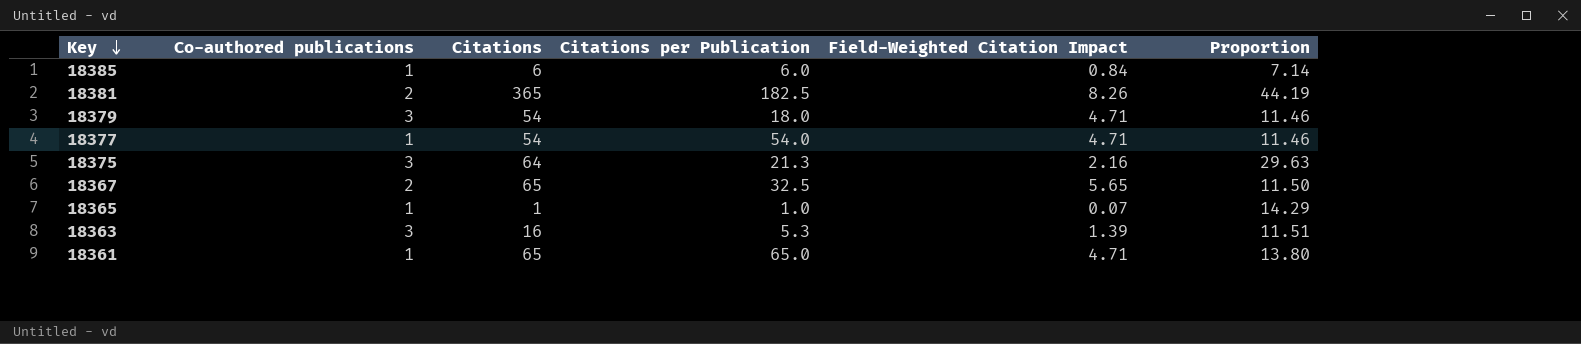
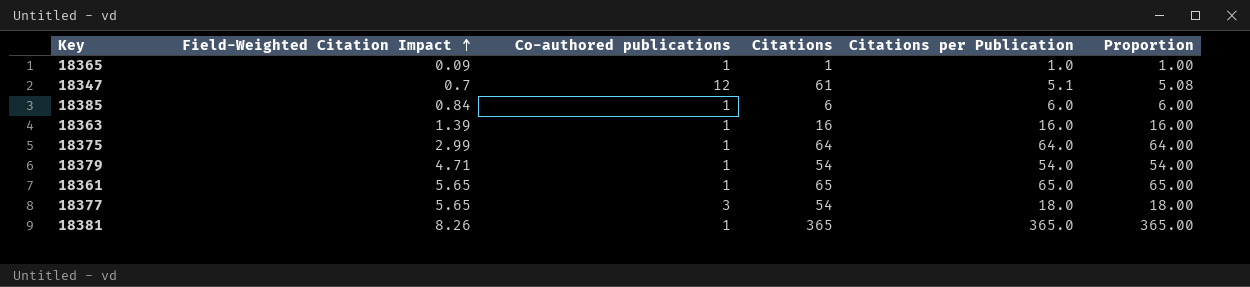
row order: Key descending -> Field-Weighted Citation Impact ascending
column Field-Weighted Citation Impact | position: 5 -> 2
column Proportion | formula: [Citations] / [Field-Weighted Citation Impact] -> [Citations] / [Co-authored publications]
row 18367: 2 | 65 | 32.5 | 5.65 | 11.50 -> none
18365 | Field-Weighted Citation Impact: 0.07 -> 0.09
row 18347: none -> 0.7 | 12 | 61 | 5.1 | 5.08
18363 | Co-authored publications: 3 -> 1
18363 | Citations per Publication: 5.3 -> 16.0
18375 | Field-Weighted Citation Impact: 2.16 -> 2.99
18375 | Co-authored publications: 3 -> 1
18375 | Citations per Publication: 21.3 -> 64.0
18379 | Co-authored publications: 3 -> 1
18379 | Citations per Publication: 18.0 -> 54.0
18361 | Field-Weighted Citation Impact: 4.71 -> 5.65
18377 | Field-Weighted Citation Impact: 4.71 -> 5.65
18377 | Co-authored publications: 1 -> 3
18377 | Citations per Publication: 54.0 -> 18.0
18381 | Co-authored publications: 2 -> 1
18381 | Citations per Publication: 182.5 -> 365.0

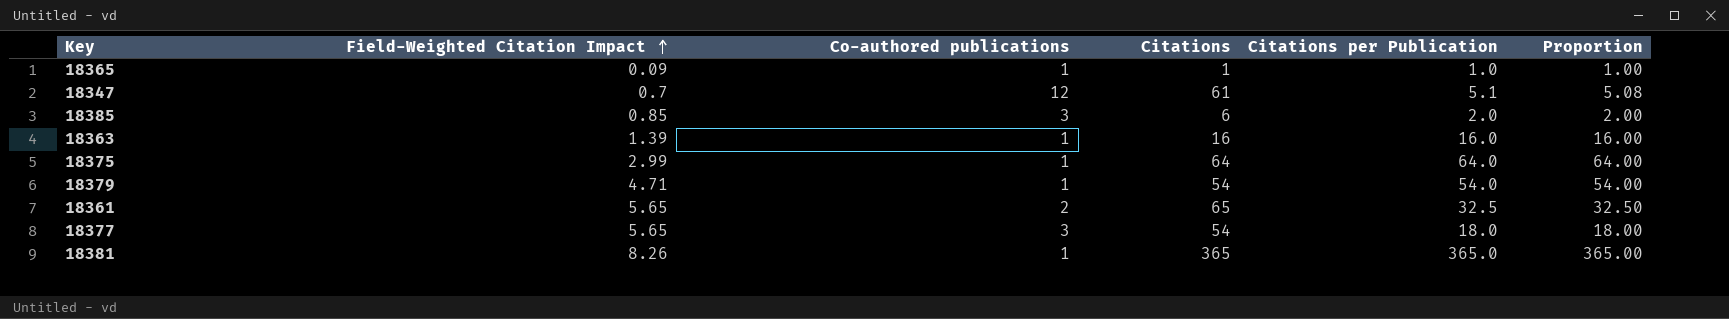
18385 | Field-Weighted Citation Impact: 0.84 -> 0.85
18385 | Co-authored publications: 1 -> 3
18385 | Citations per Publication: 6.0 -> 2.0
18385 | Proportion: 6.00 -> 2.00
18361 | Co-authored publications: 1 -> 2
18361 | Citations per Publication: 65.0 -> 32.5
18361 | Proportion: 65.00 -> 32.50

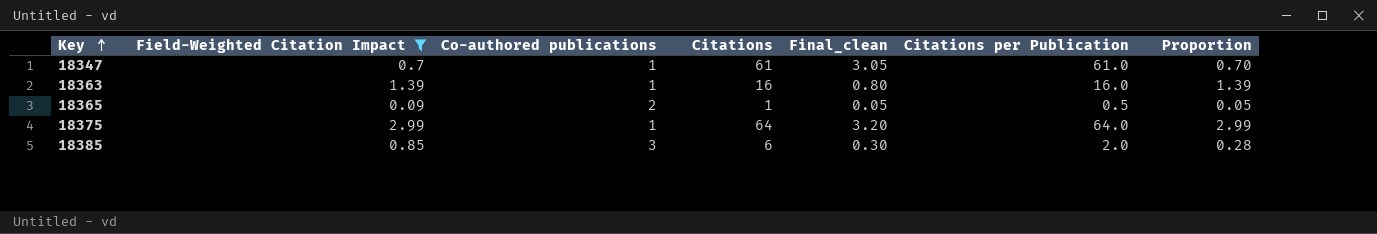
filter: none -> Field-Weighted Citation Impact <= 2.99
row order: Field-Weighted Citation Impact ascending -> Key ascending
column Final_clean | formula: none -> [Citations] * 0.05
column Proportion | formula: [Citations] / [Co-authored publications] -> [Field-Weighted Citation Impact] / [Co-authored publications]
18347 | Co-authored publications: 12 -> 1
18347 | Citations per Publication: 5.1 -> 61.0
18365 | Co-authored publications: 1 -> 2
18365 | Citations per Publication: 1.0 -> 0.5

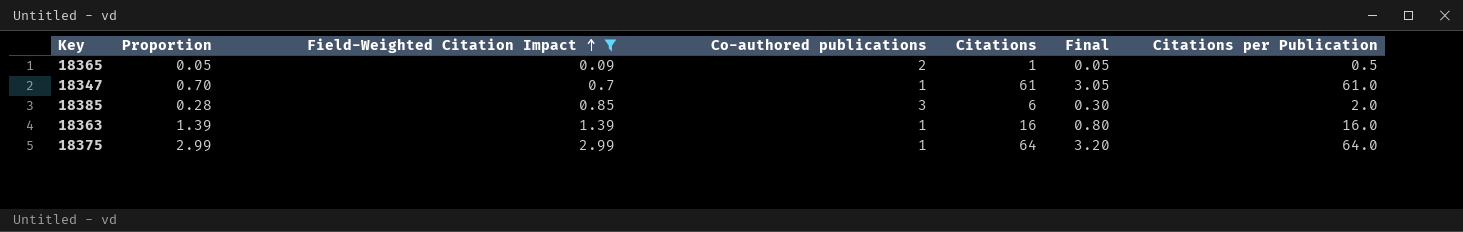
row order: Key ascending -> Field-Weighted Citation Impact ascending
column Proportion | position: 7 -> 2
column name: Final_clean -> Final

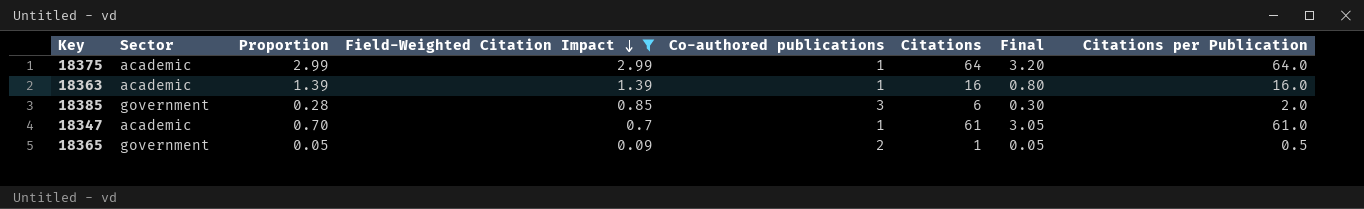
row order: Field-Weighted Citation Impact ascending -> Field-Weighted Citation Impact descending
column Sector | position: none -> 2

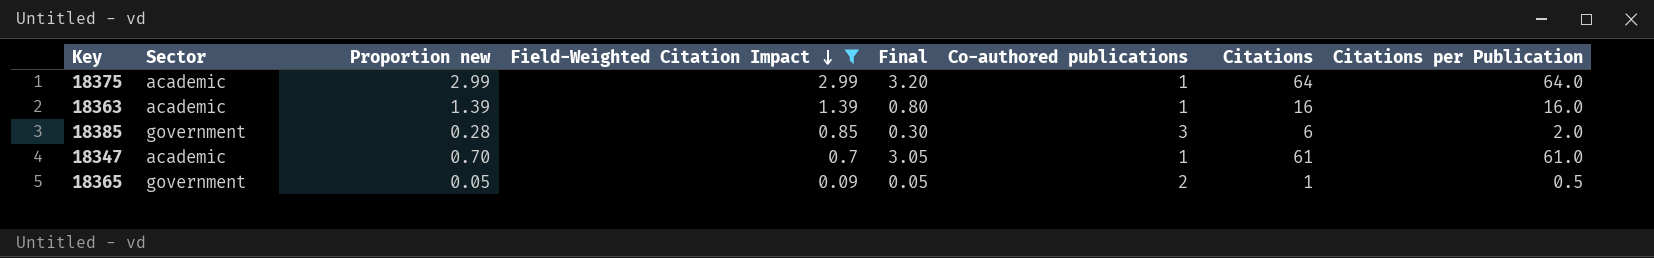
column name: Proportion -> Proportion new
column Final | position: 7 -> 5

